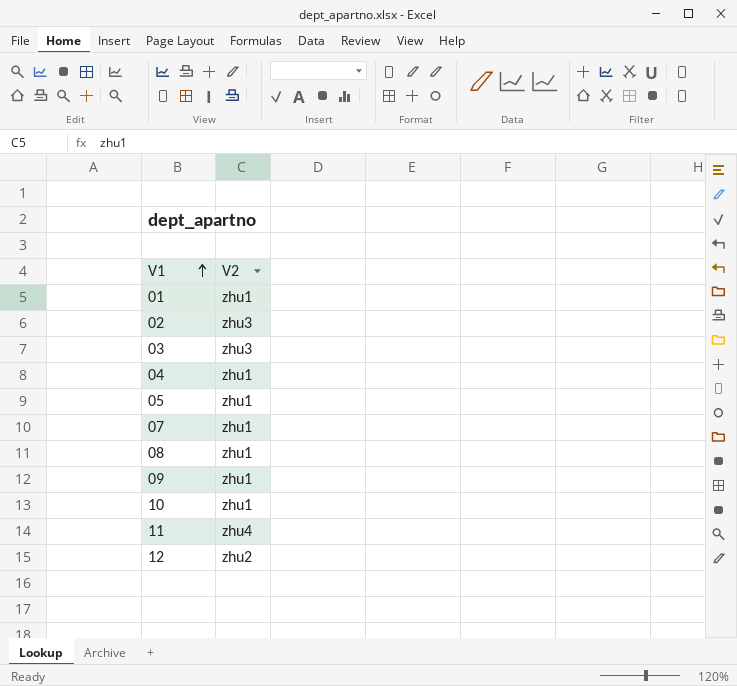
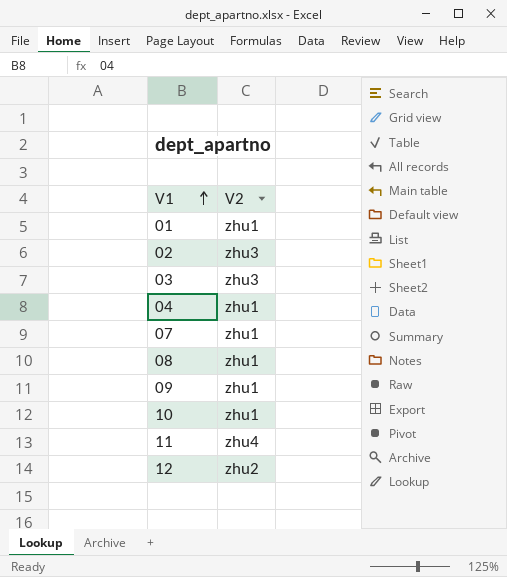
row 05: zhu1 -> none

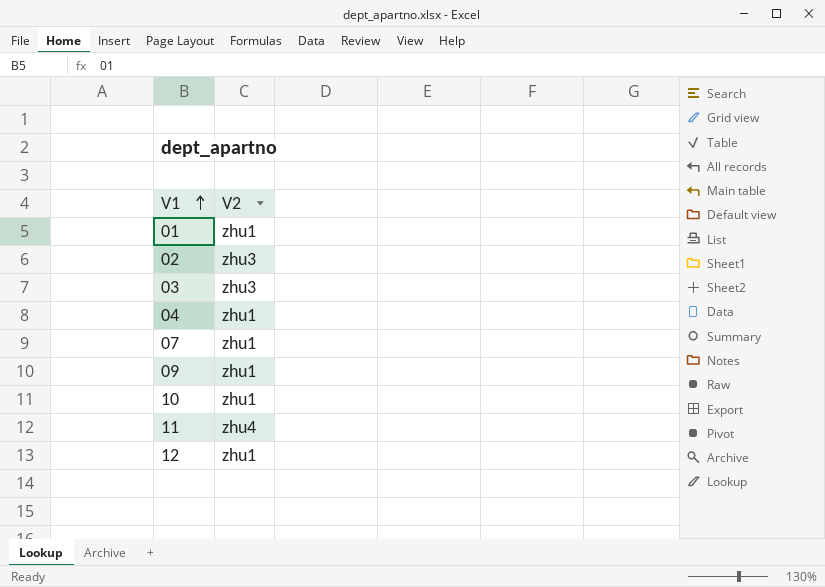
row 08: zhu1 -> none
12 | V2: zhu2 -> zhu1

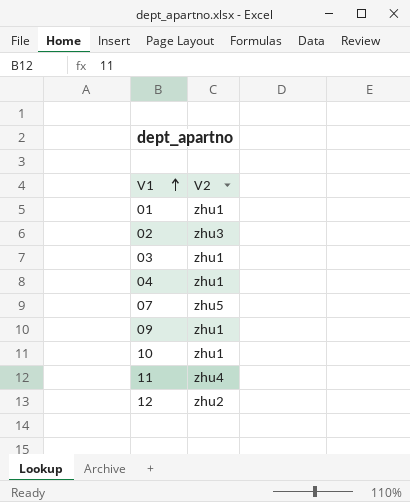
03 | V2: zhu3 -> zhu1
07 | V2: zhu1 -> zhu5
12 | V2: zhu1 -> zhu2

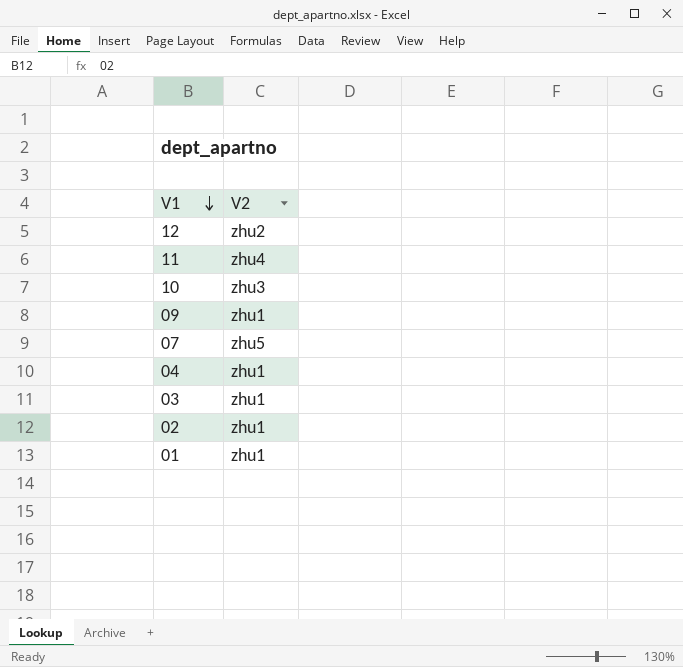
row order: V1 ascending -> V1 descending
10 | V2: zhu1 -> zhu3
02 | V2: zhu3 -> zhu1

